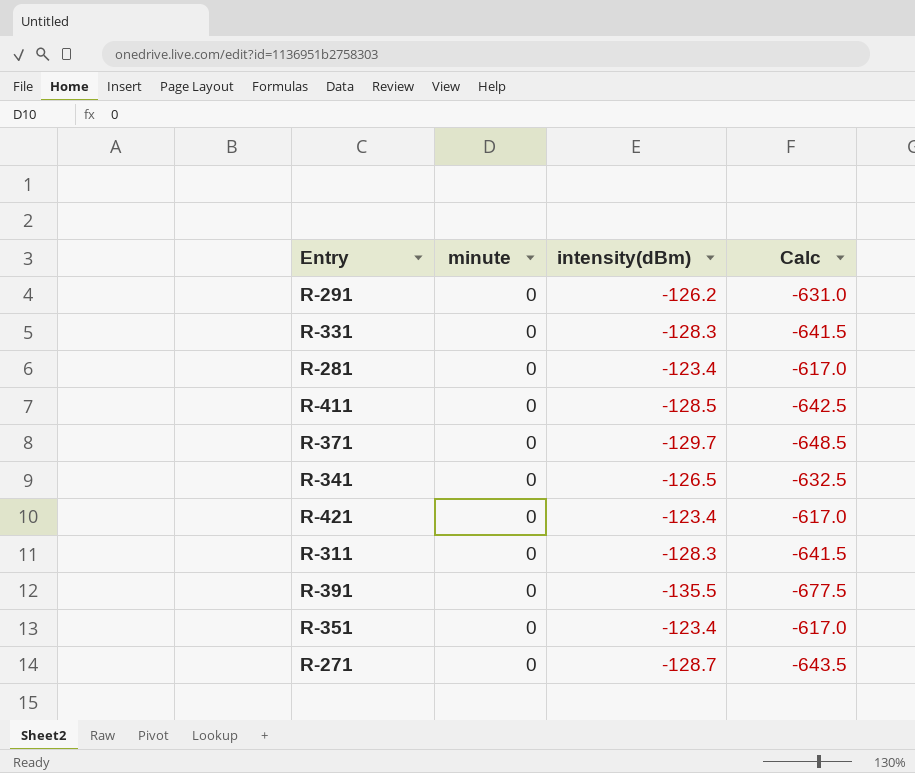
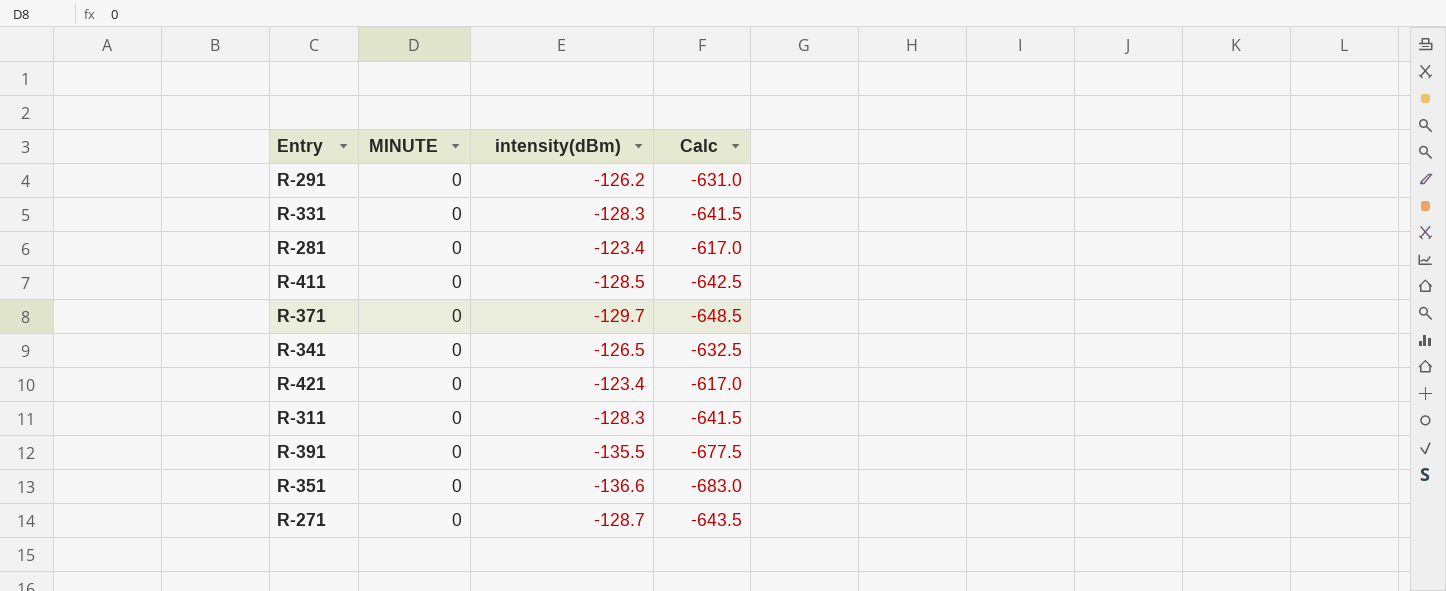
column name: minute -> MINUTE
R-351 | intensity(dBm): -123.4 -> -136.6
R-351 | Calc: -617.0 -> -683.0

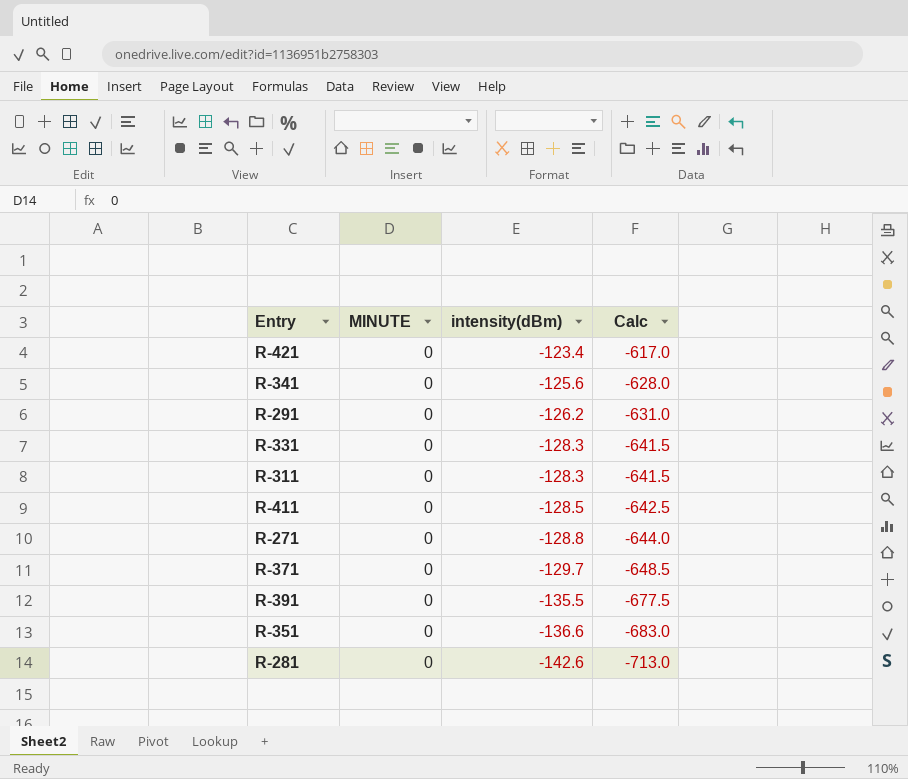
row order: none -> intensity(dBm) descending
R-341 | intensity(dBm): -126.5 -> -125.6
R-341 | Calc: -632.5 -> -628.0
R-271 | intensity(dBm): -128.7 -> -128.8
R-271 | Calc: -643.5 -> -644.0
R-281 | intensity(dBm): -123.4 -> -142.6
R-281 | Calc: -617.0 -> -713.0

